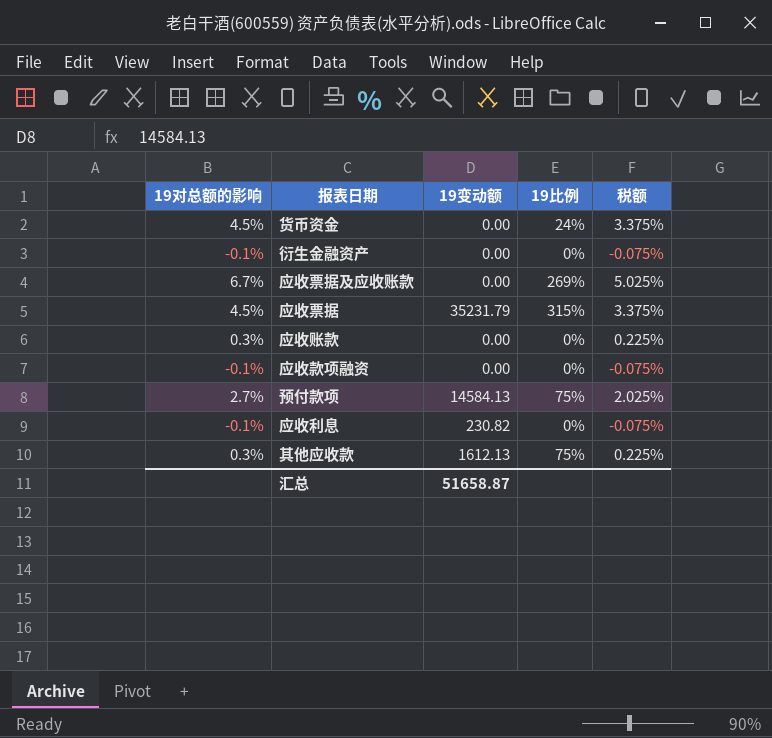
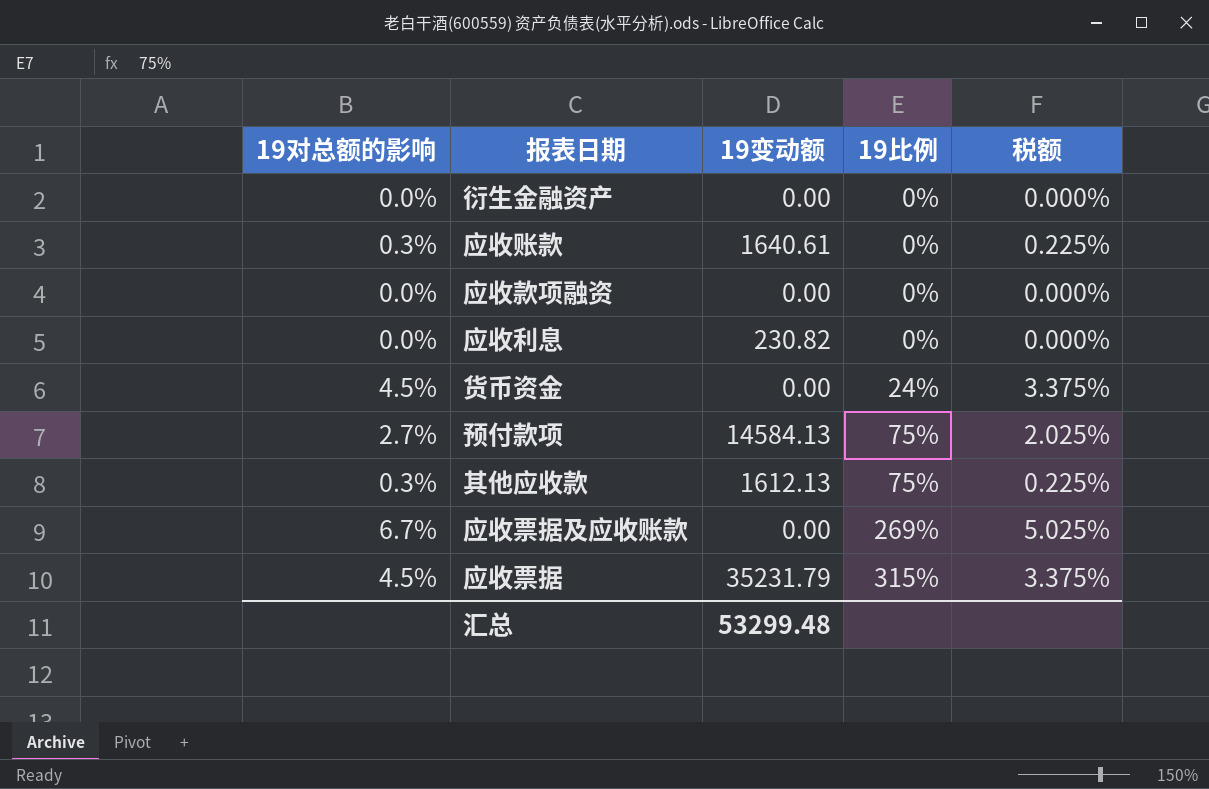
row order: none -> 19比例 ascending
衍生金融资产 | 19对总额的影响: -0.1% -> 0.0%
衍生金融资产 | 税额: -0.075% -> 0.000%
应收账款 | 19变动额: 0.00 -> 1640.61
应收款项融资 | 19对总额的影响: -0.1% -> 0.0%
应收款项融资 | 税额: -0.075% -> 0.000%
应收利息 | 19对总额的影响: -0.1% -> 0.0%
应收利息 | 税额: -0.075% -> 0.000%
汇总 | 19变动额: 51658.87 -> 53299.48

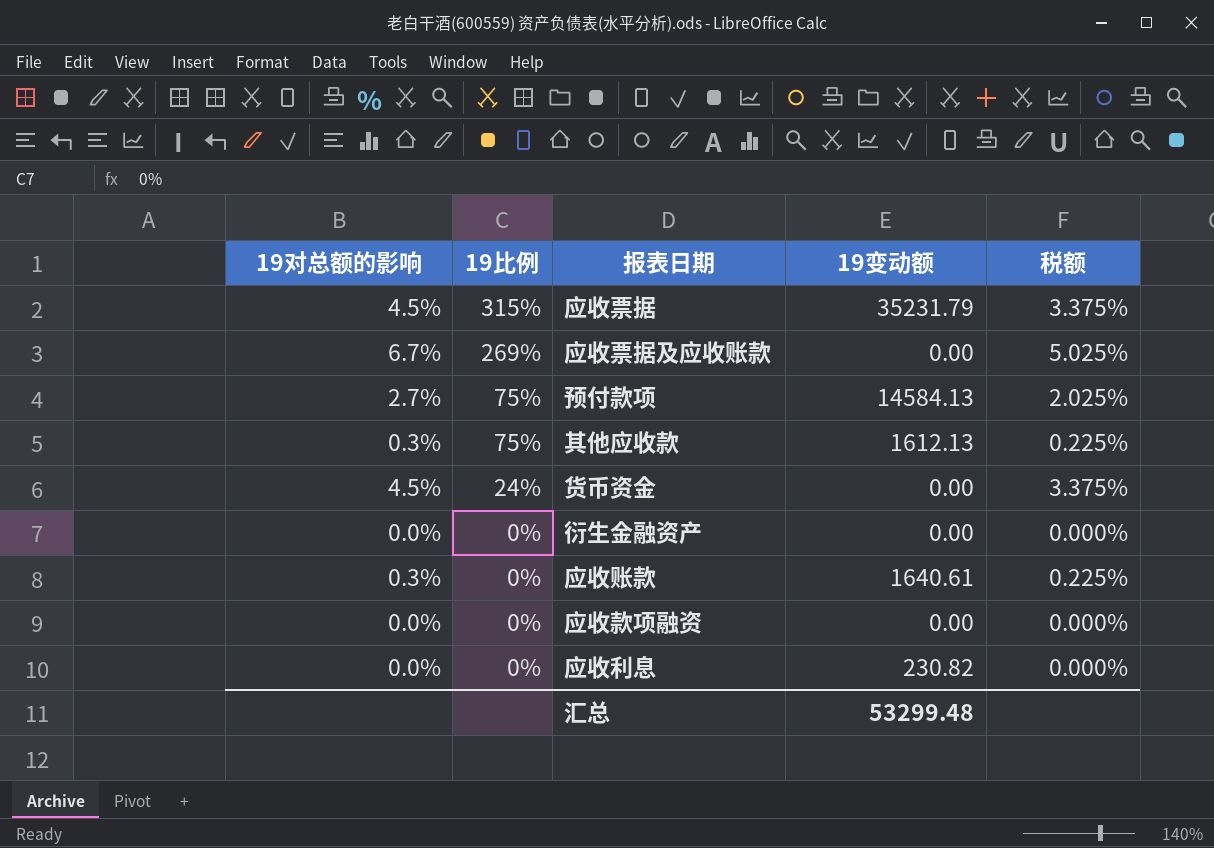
row order: 19比例 ascending -> 19比例 descending
column 19比例 | position: 4 -> 2

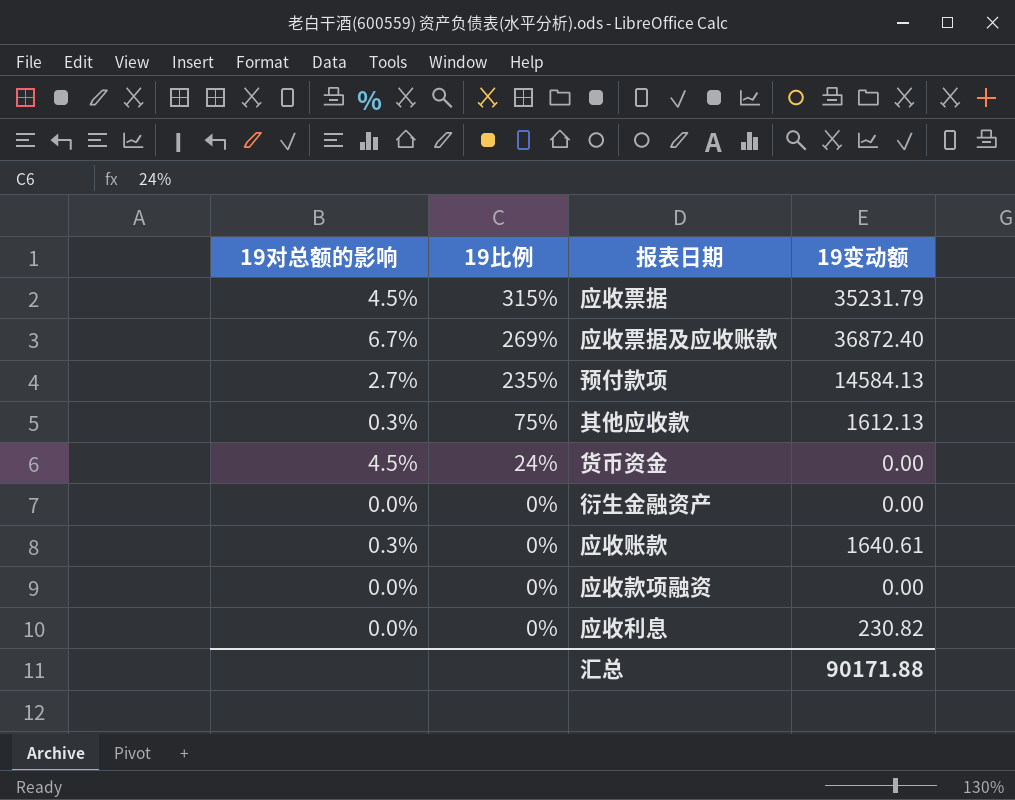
column 税额 | formula: [19对总额的影响] * 0.75 -> none
应收票据及应收账款 | 19变动额: 0.00 -> 36872.40
预付款项 | 19比例: 75% -> 235%
汇总 | 19变动额: 53299.48 -> 90171.88

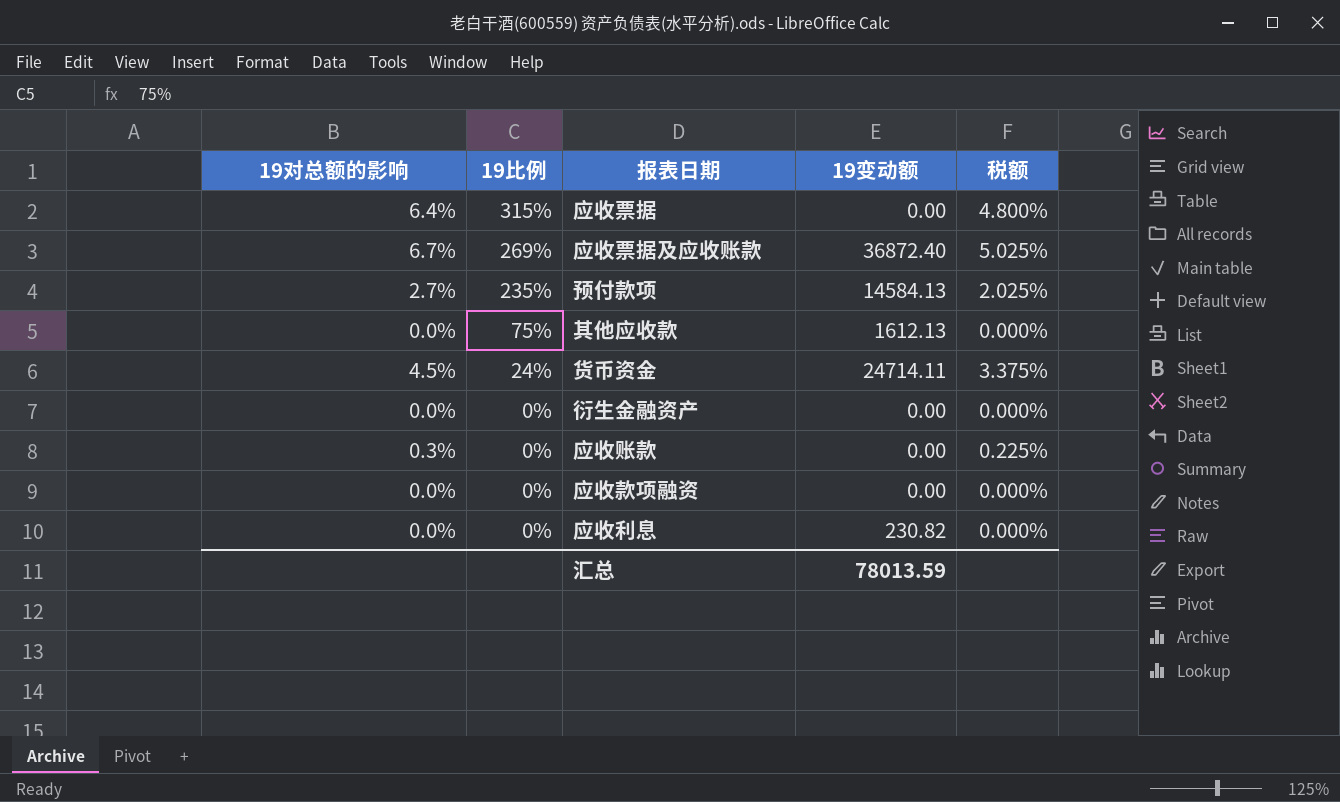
column 税额 | formula: none -> [19对总额的影响] * 0.75
应收票据 | 19对总额的影响: 4.5% -> 6.4%
应收票据 | 19变动额: 35231.79 -> 0.00
其他应收款 | 19对总额的影响: 0.3% -> 0.0%
货币资金 | 19变动额: 0.00 -> 24714.11
应收账款 | 19变动额: 1640.61 -> 0.00
汇总 | 19变动额: 90171.88 -> 78013.59

